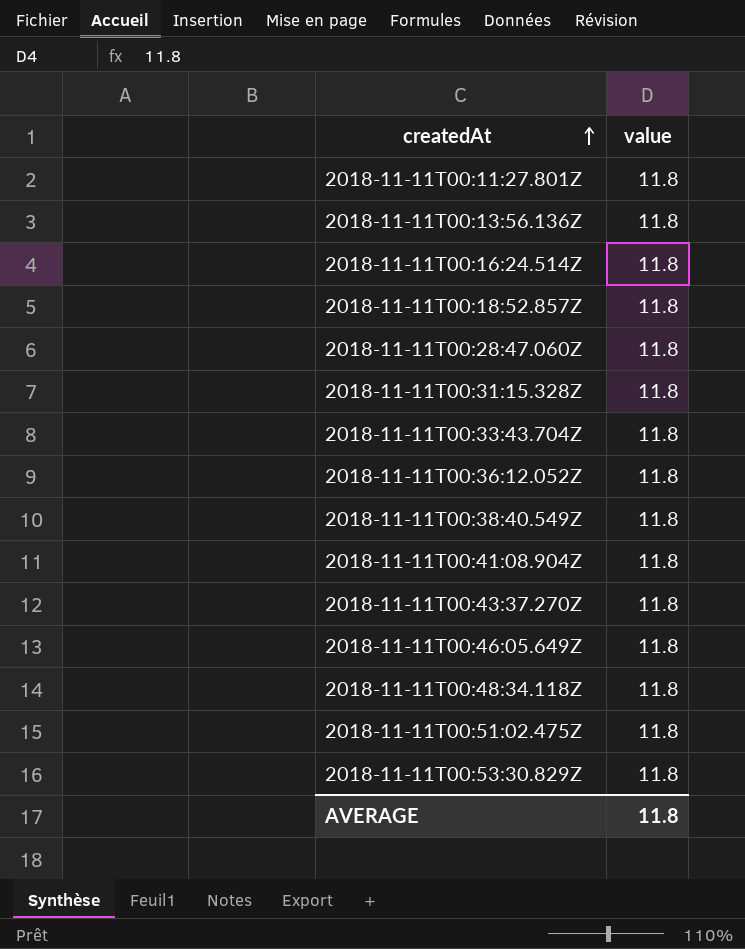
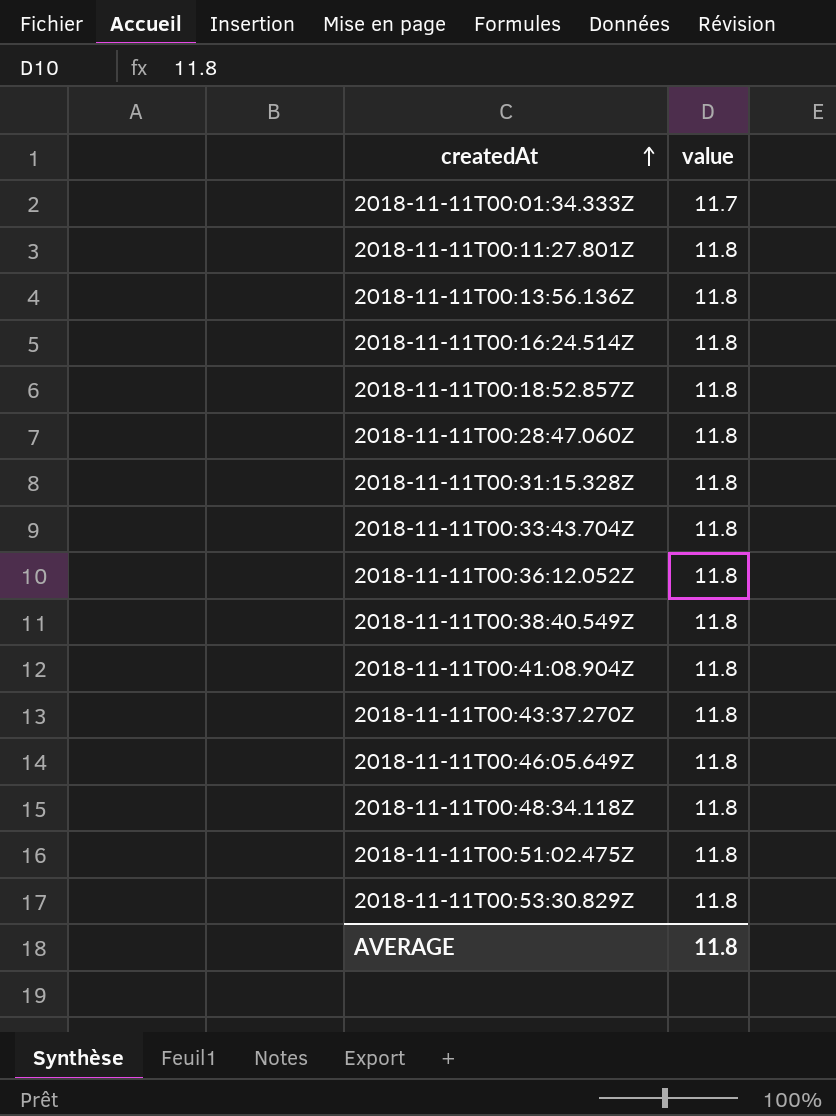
row 2018-11-11T00:01:34.333Z: none -> 11.7

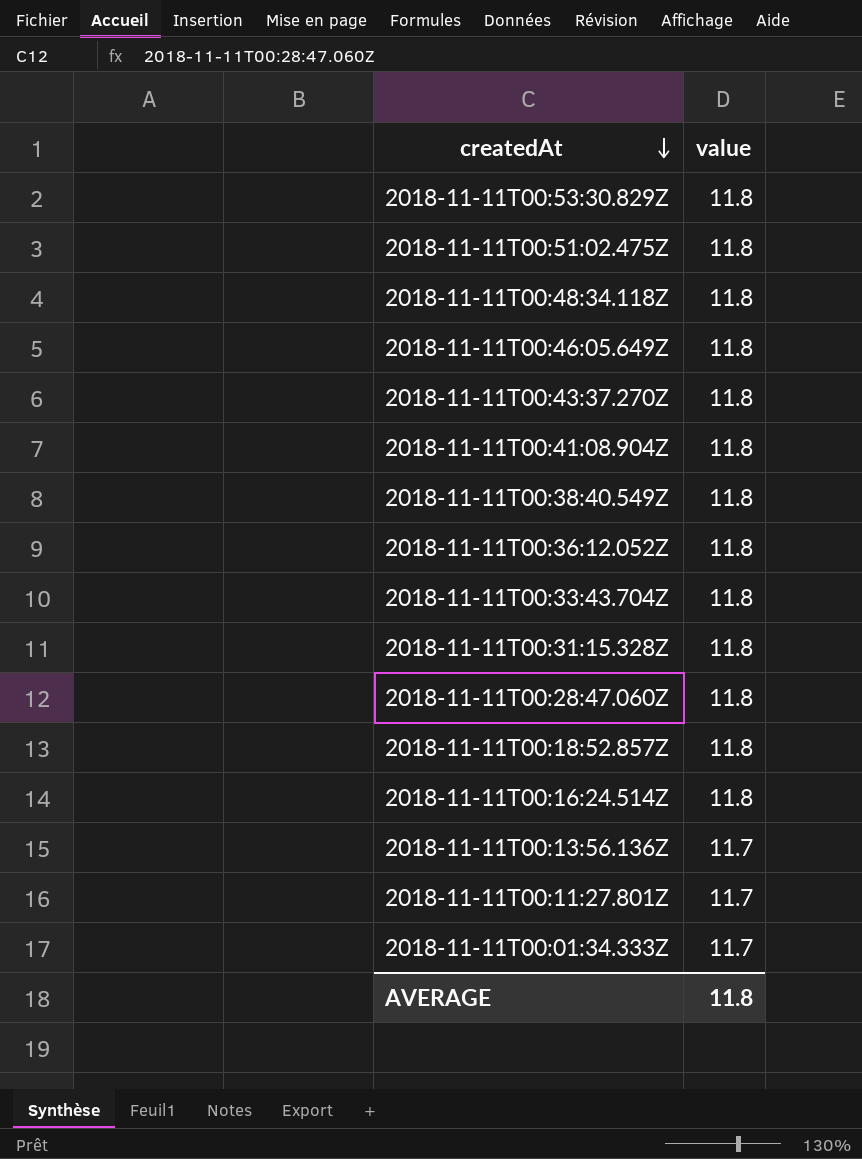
row order: createdAt ascending -> createdAt descending
2018-11-11T00:13:56.136Z | value: 11.8 -> 11.7
2018-11-11T00:11:27.801Z | value: 11.8 -> 11.7

